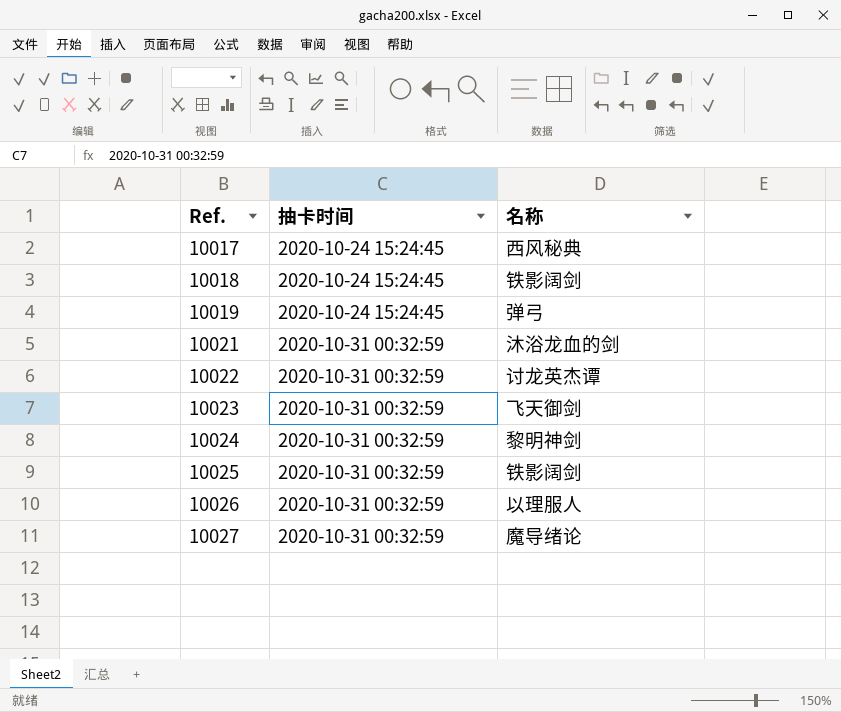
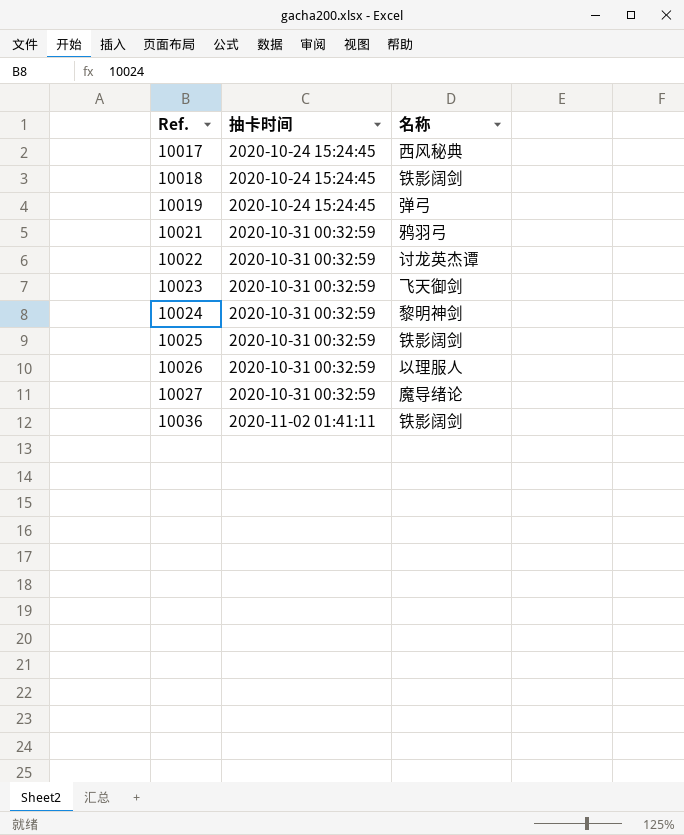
10021 | 名称: 沐浴龙血的剑 -> 鸦羽弓
row 10036: none -> 2020-11-02 01:41:11 | 铁影阔剑

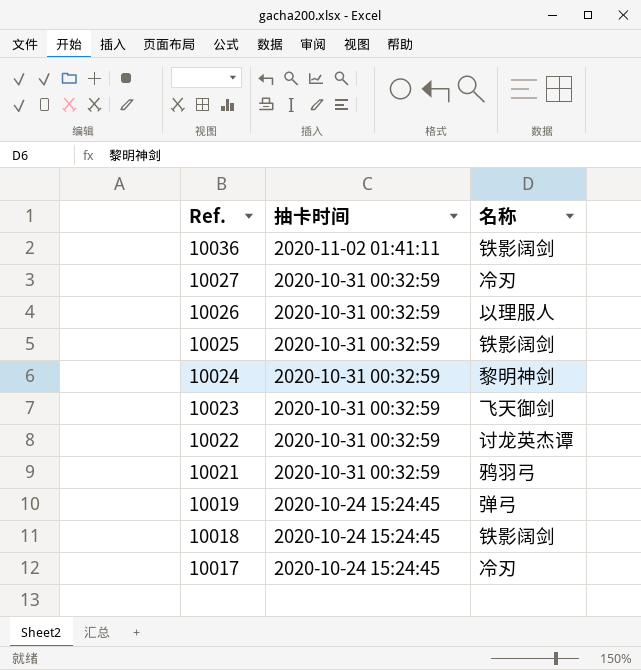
row order: Ref. ascending -> Ref. descending
10027 | 名称: 魔导绪论 -> 冷刃
10017 | 名称: 西风秘典 -> 冷刃

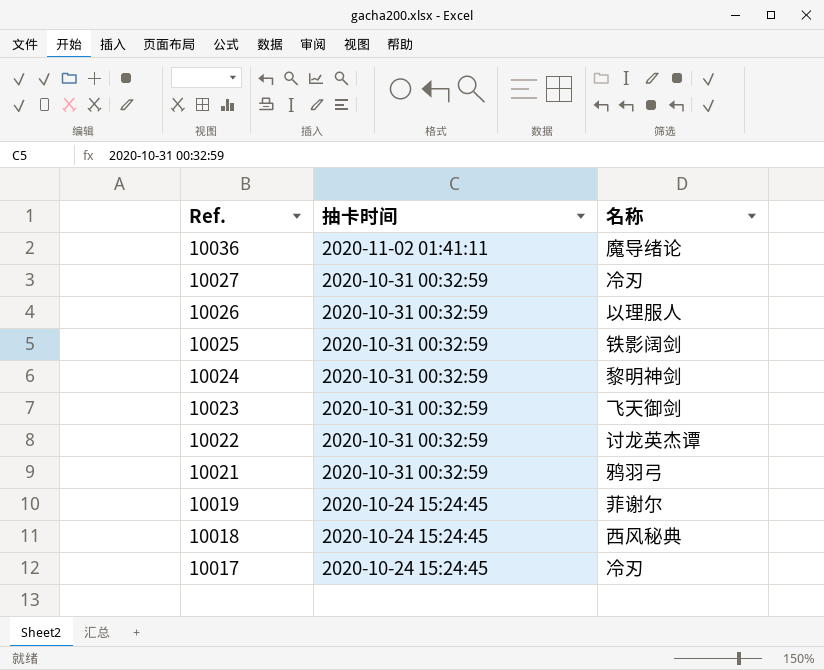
10036 | 名称: 铁影阔剑 -> 魔导绪论
10019 | 名称: 弹弓 -> 菲谢尔
10018 | 名称: 铁影阔剑 -> 西风秘典

